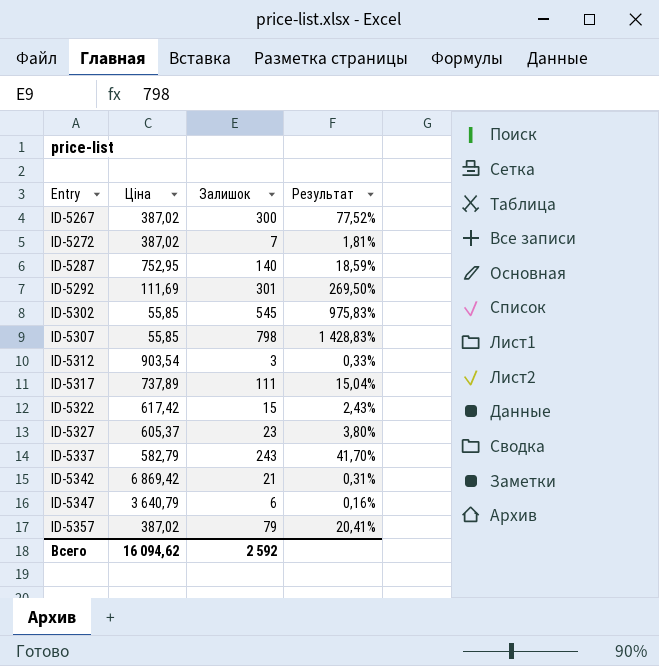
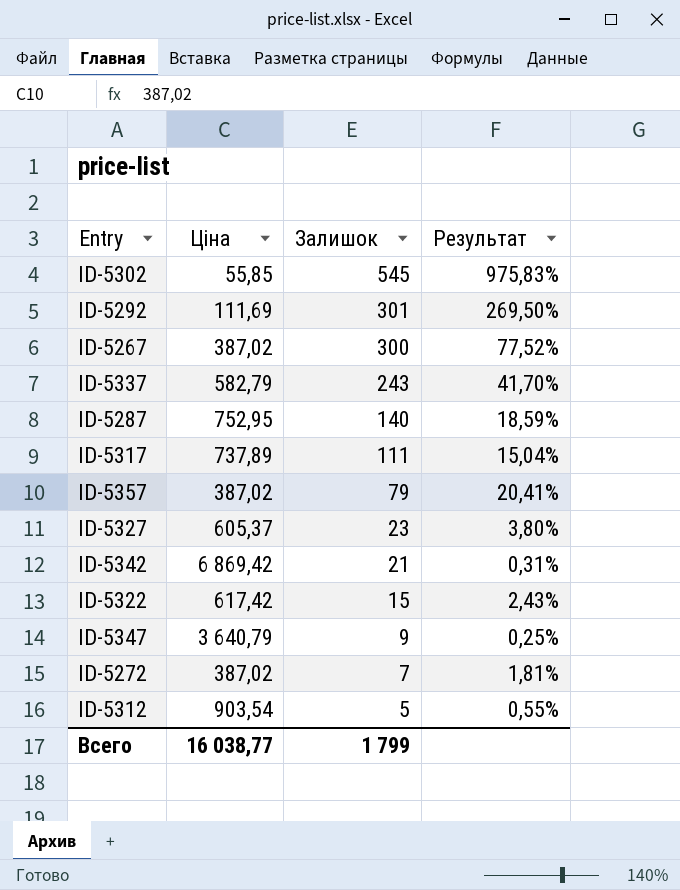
row order: Entry ascending -> Залишок descending
row ID-5307: 55,85 | 798 | 1 428,83% -> none
ID-5347 | Залишок: 6 -> 9
ID-5347 | Результат: 0,16% -> 0,25%
ID-5312 | Залишок: 3 -> 5
ID-5312 | Результат: 0,33% -> 0,55%
Всего | Ціна: 16 094,62 -> 16 038,77
Всего | Залишок: 2 592 -> 1 799

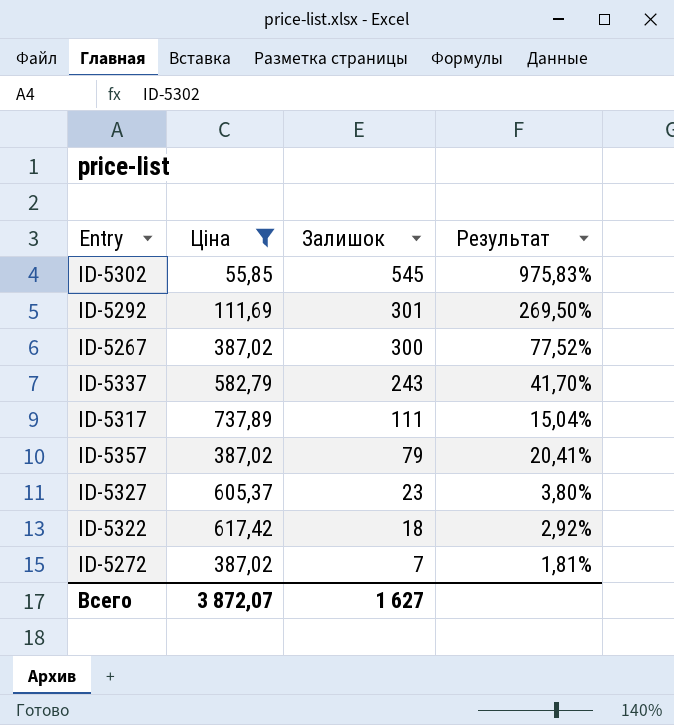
filter: none -> Ціна <= 737,89
ID-5322 | Залишок: 15 -> 18
ID-5322 | Результат: 2,43% -> 2,92%
Всего | Ціна: 16 038,77 -> 3 872,07
Всего | Залишок: 1 799 -> 1 627

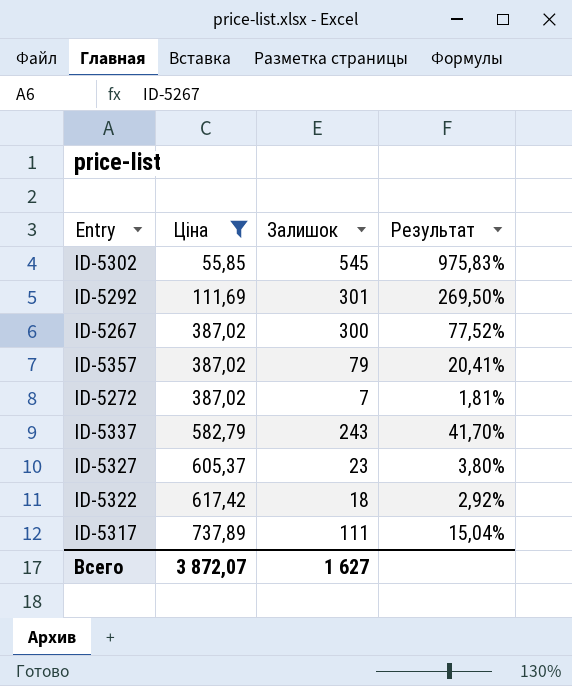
row order: Залишок descending -> Ціна ascending

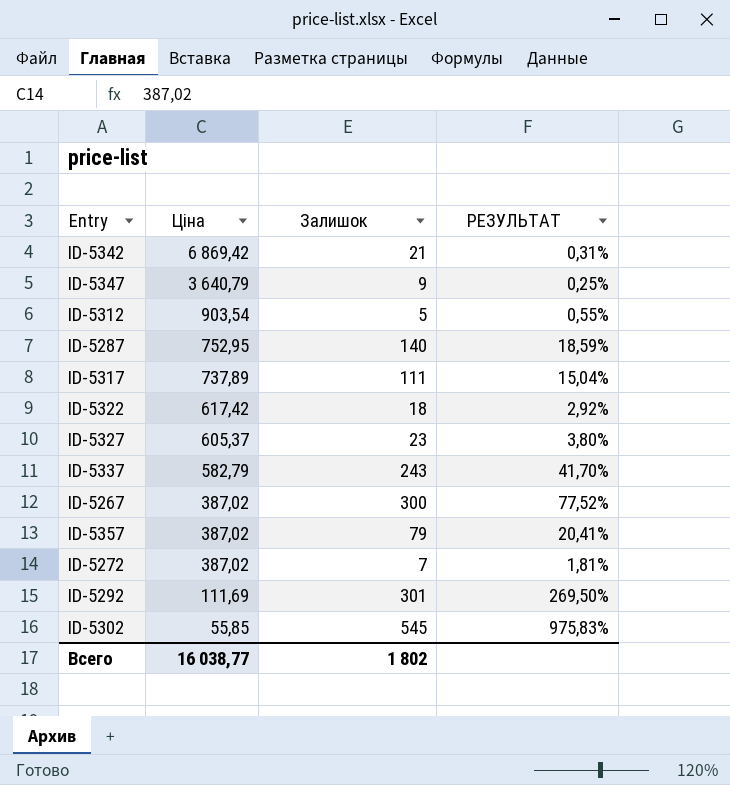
filter: Ціна <= 737,89 -> none
row order: Ціна ascending -> Ціна descending
column name: Результат -> РЕЗУЛЬТАТ
Всего | Ціна: 3 872,07 -> 16 038,77
Всего | Залишок: 1 627 -> 1 802

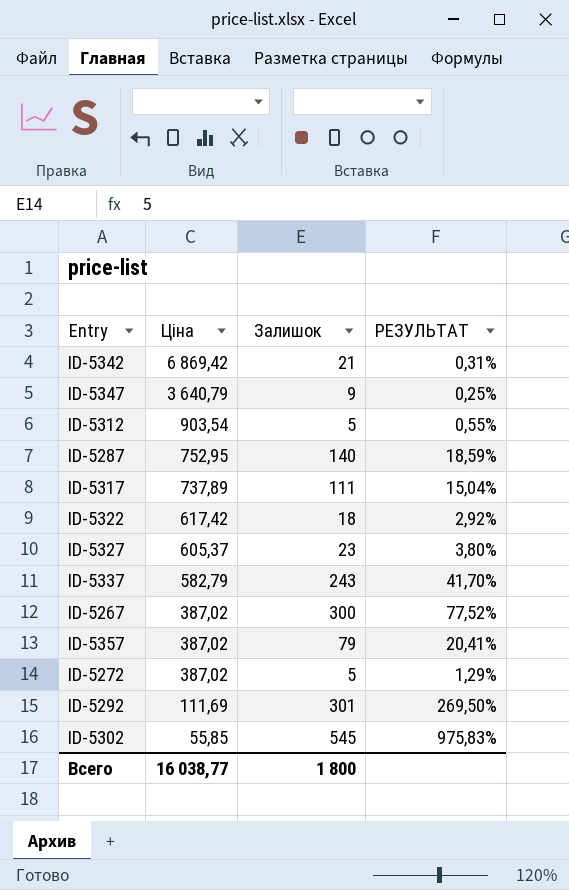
ID-5272 | Залишок: 7 -> 5
ID-5272 | РЕЗУЛЬТАТ: 1,81% -> 1,29%
Всего | Залишок: 1 802 -> 1 800

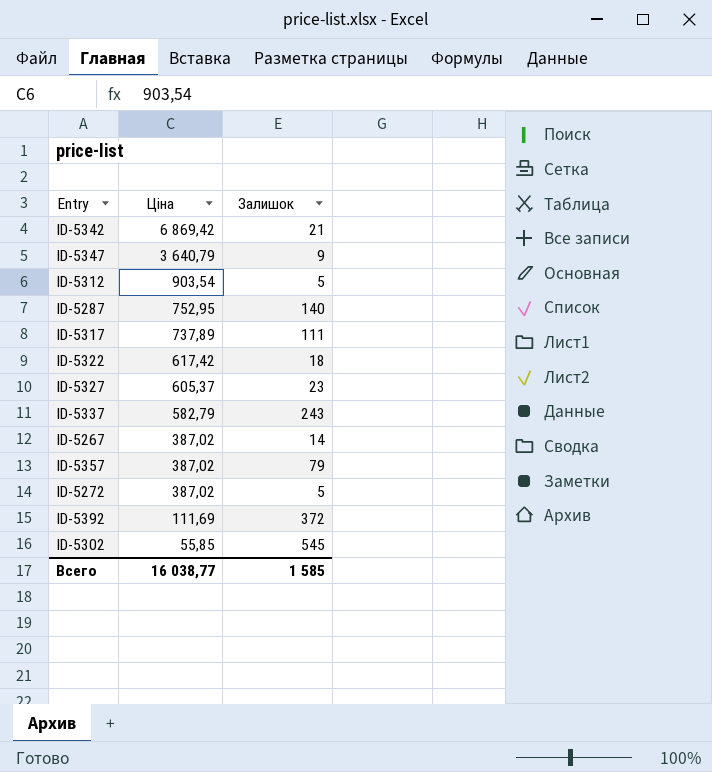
column РЕЗУЛЬТАТ | formula: [Залишок] / [Ціна] -> none
row ID-5292: 111,69 | 301 | 269,50% -> none
ID-5267 | Залишок: 300 -> 14
row ID-5392: none -> 111,69 | 372
Всего | Залишок: 1 800 -> 1 585

